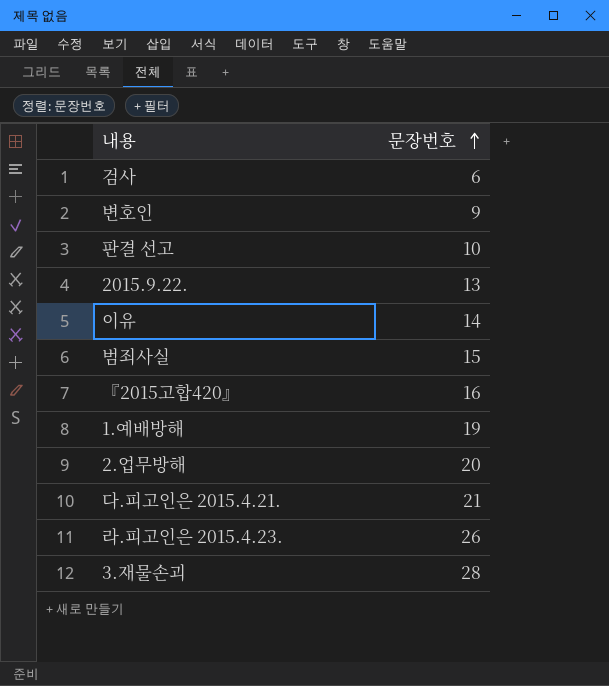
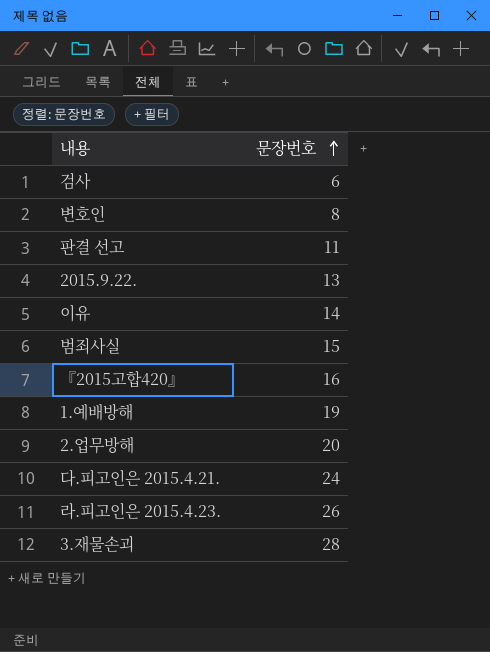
변호인 | 문장번호: 9 -> 8
판결 선고 | 문장번호: 10 -> 11
다.피고인은 2015.4.21. | 문장번호: 21 -> 24

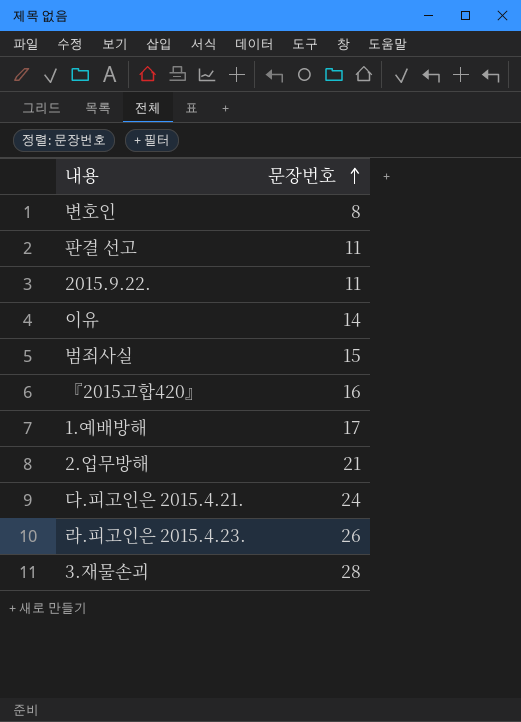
row 검사: 6 -> none
2015.9.22. | 문장번호: 13 -> 11
1.예배방해 | 문장번호: 19 -> 17
2.업무방해 | 문장번호: 20 -> 21

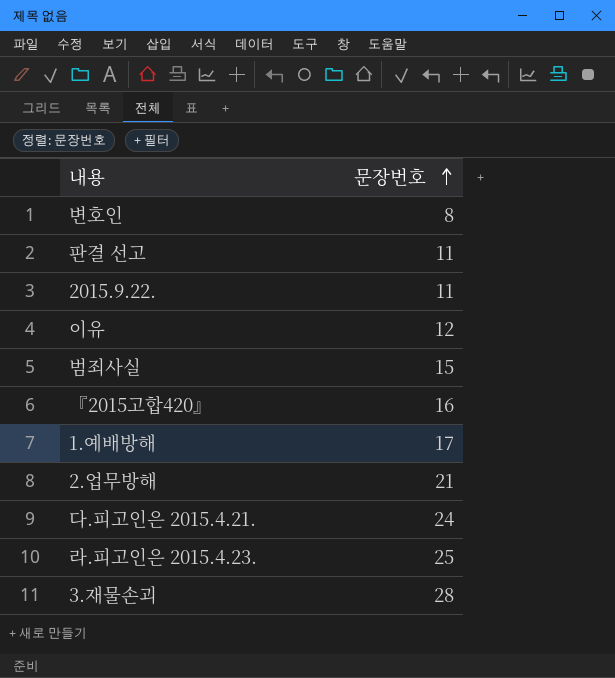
이유 | 문장번호: 14 -> 12
라.피고인은 2015.4.23. | 문장번호: 26 -> 25

